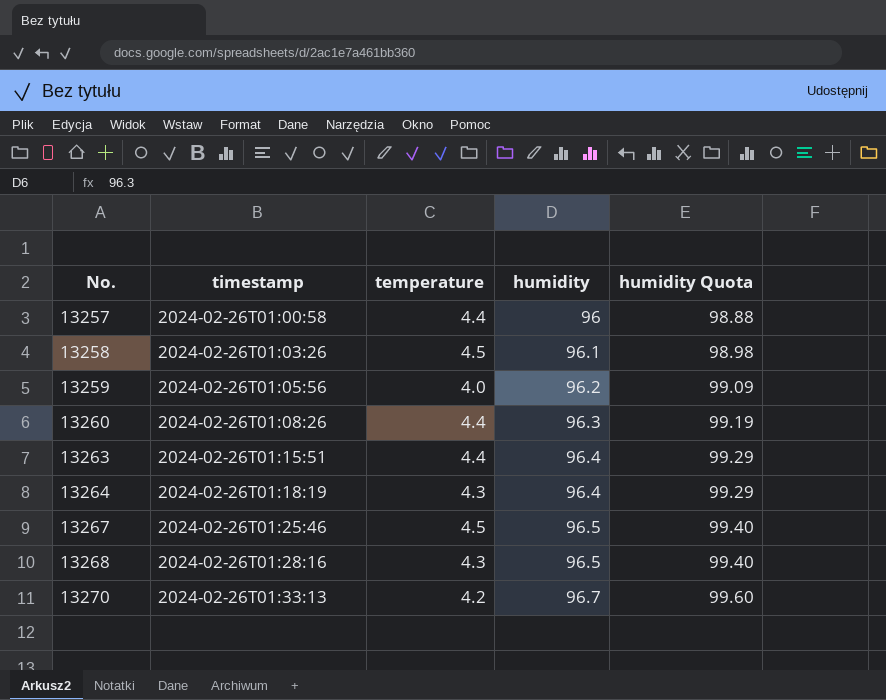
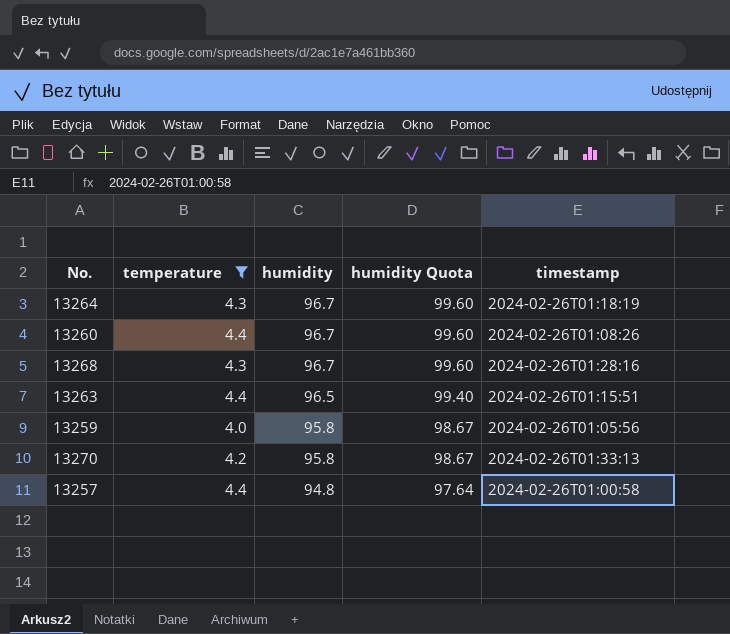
filter: none -> temperature != 4.5
row order: No. ascending -> humidity descending
column timestamp | position: 2 -> 5
13264 | humidity: 96.4 -> 96.7
13264 | humidity Quota: 99.29 -> 99.60
13260 | humidity: 96.3 -> 96.7
13260 | humidity Quota: 99.19 -> 99.60
13268 | humidity: 96.5 -> 96.7
13268 | humidity Quota: 99.40 -> 99.60
13263 | humidity: 96.4 -> 96.5
13263 | humidity Quota: 99.29 -> 99.40
13259 | humidity: 96.2 -> 95.8
13259 | humidity Quota: 99.09 -> 98.67
13270 | humidity: 96.7 -> 95.8
13270 | humidity Quota: 99.60 -> 98.67
13257 | humidity: 96 -> 94.8
13257 | humidity Quota: 98.88 -> 97.64

